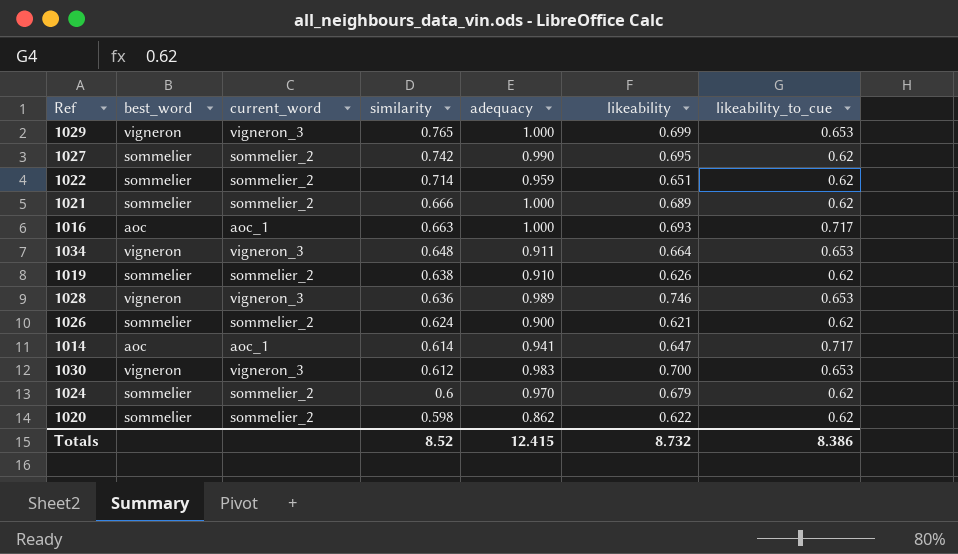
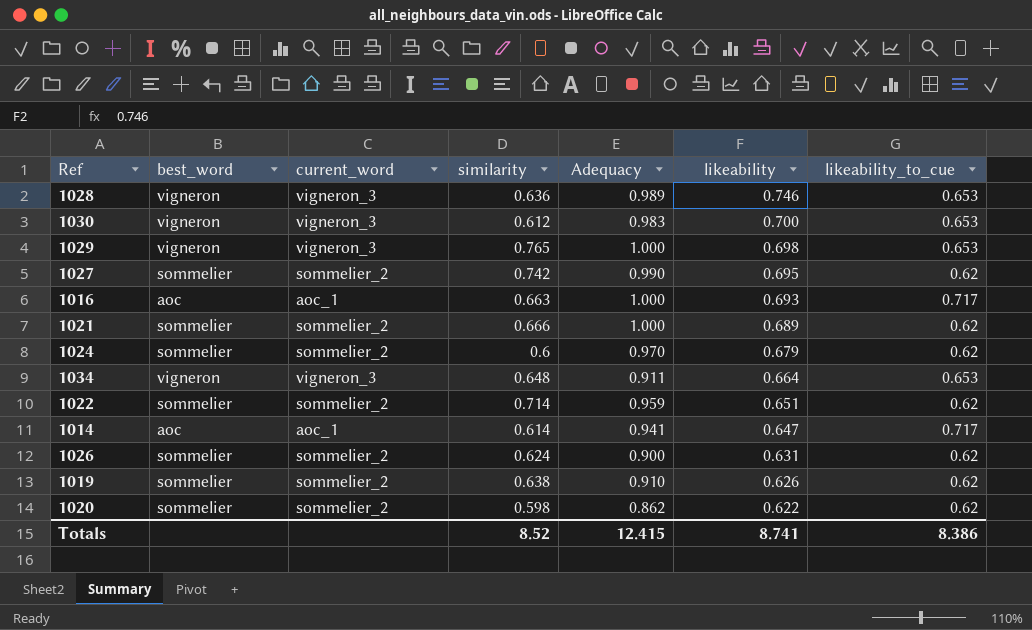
row order: similarity descending -> likeability descending
column name: adequacy -> Adequacy
1029 | likeability: 0.699 -> 0.698
1026 | likeability: 0.621 -> 0.631
Totals | likeability: 8.732 -> 8.741

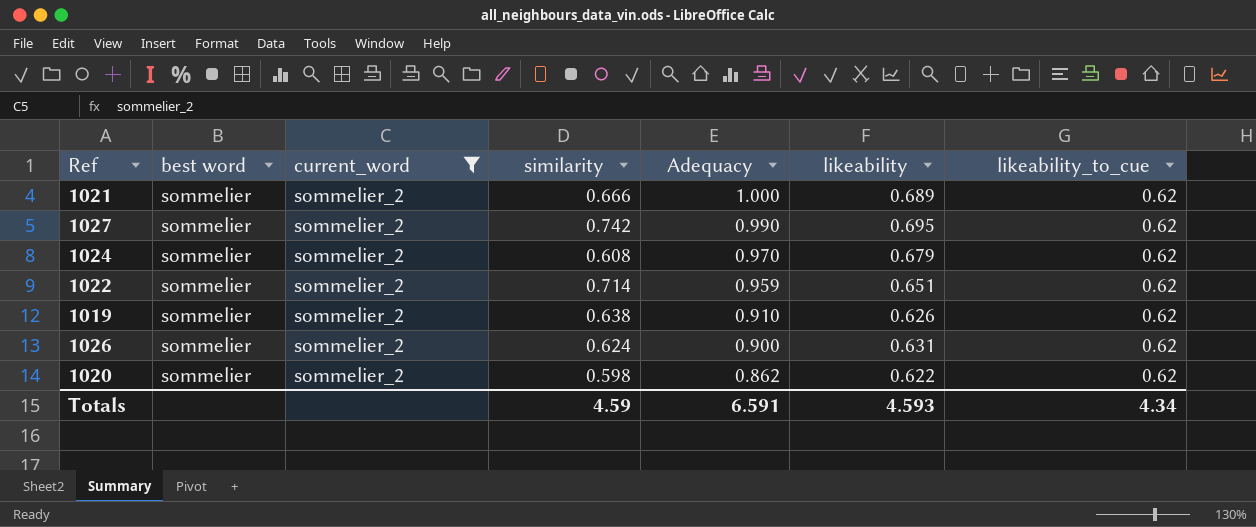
filter: none -> current_word = sommelier_2
row order: likeability descending -> Adequacy descending
column name: best_word -> best word
1024 | similarity: 0.6 -> 0.608
Totals | similarity: 8.52 -> 4.59
Totals | Adequacy: 12.415 -> 6.591
Totals | likeability: 8.741 -> 4.593
Totals | likeability_to_cue: 8.386 -> 4.34

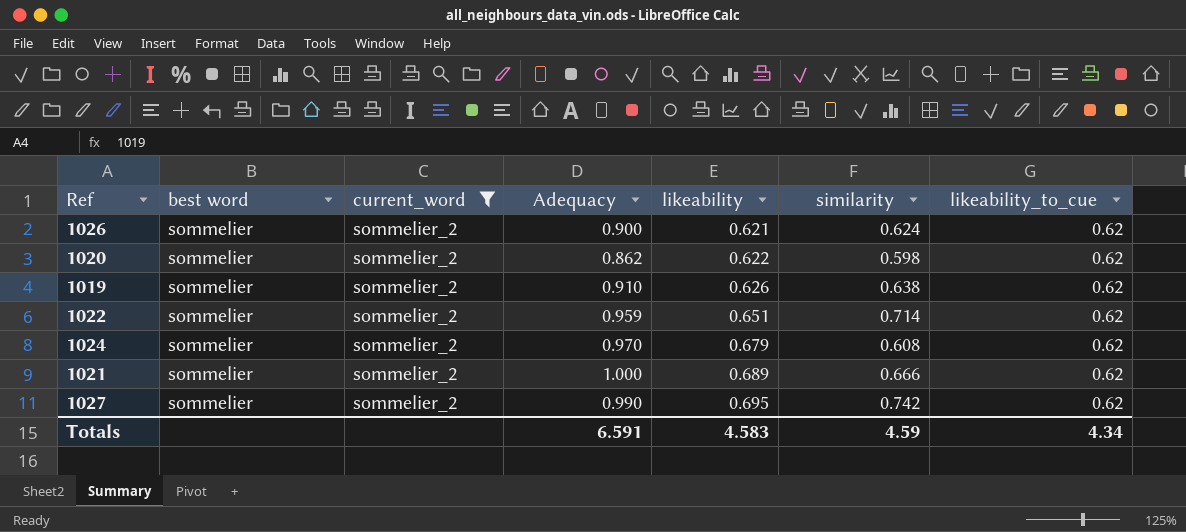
row order: Adequacy descending -> likeability ascending
column similarity | position: 4 -> 6
1026 | likeability: 0.631 -> 0.621
Totals | likeability: 4.593 -> 4.583

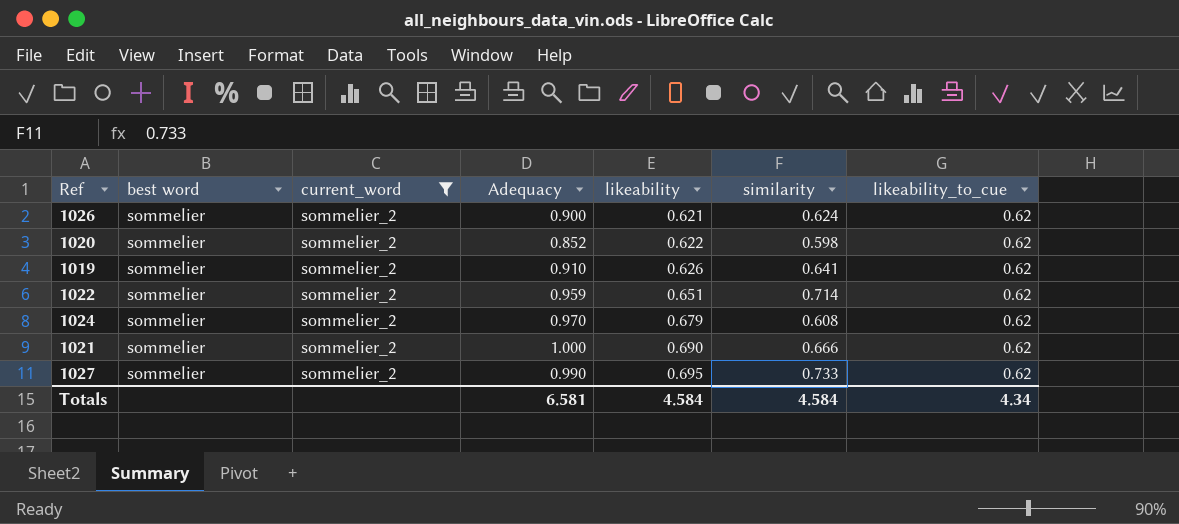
1020 | Adequacy: 0.862 -> 0.852
1019 | similarity: 0.638 -> 0.641
1021 | likeability: 0.689 -> 0.690
1027 | similarity: 0.742 -> 0.733
Totals | Adequacy: 6.591 -> 6.581
Totals | likeability: 4.583 -> 4.584
Totals | similarity: 4.59 -> 4.584

